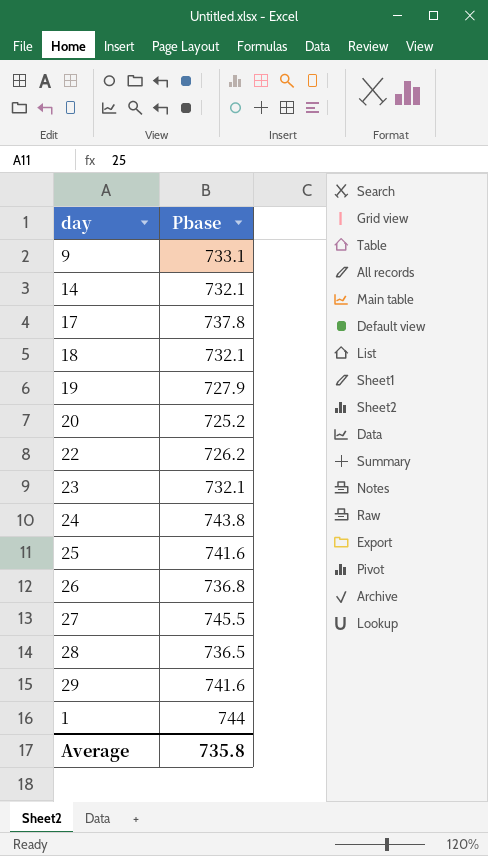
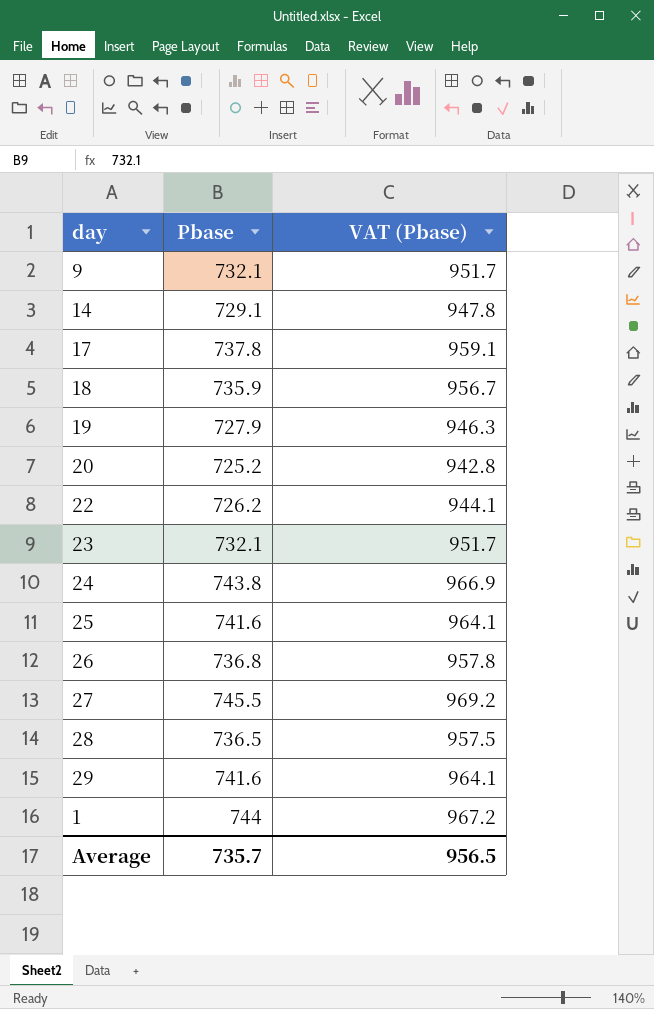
column VAT (Pbase) | formula: none -> [Pbase] * 1.3
9 | Pbase: 733.1 -> 732.1
14 | Pbase: 732.1 -> 729.1
18 | Pbase: 732.1 -> 735.9
Average | Pbase: 735.8 -> 735.7

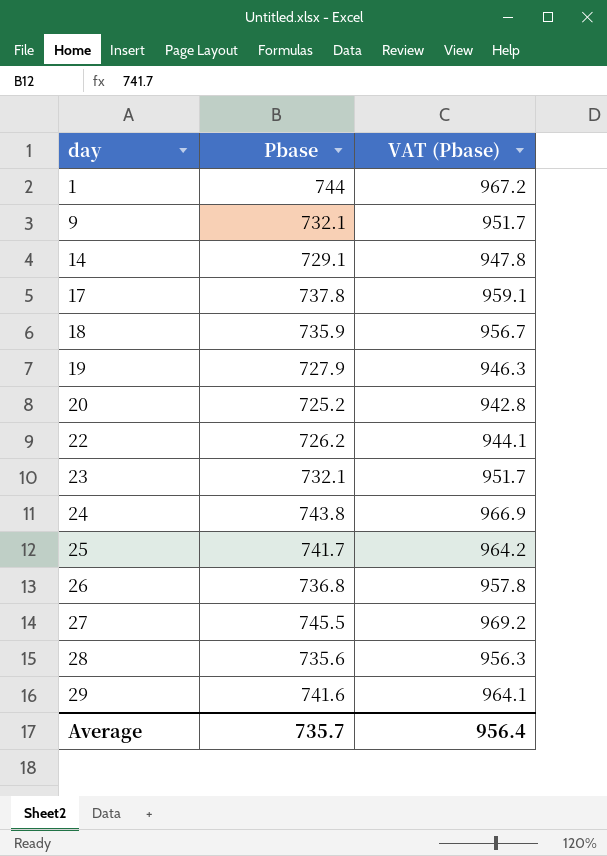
row order: none -> day ascending
25 | Pbase: 741.6 -> 741.7
25 | VAT (Pbase): 964.1 -> 964.2
28 | Pbase: 736.5 -> 735.6
28 | VAT (Pbase): 957.5 -> 956.3
Average | VAT (Pbase): 956.5 -> 956.4

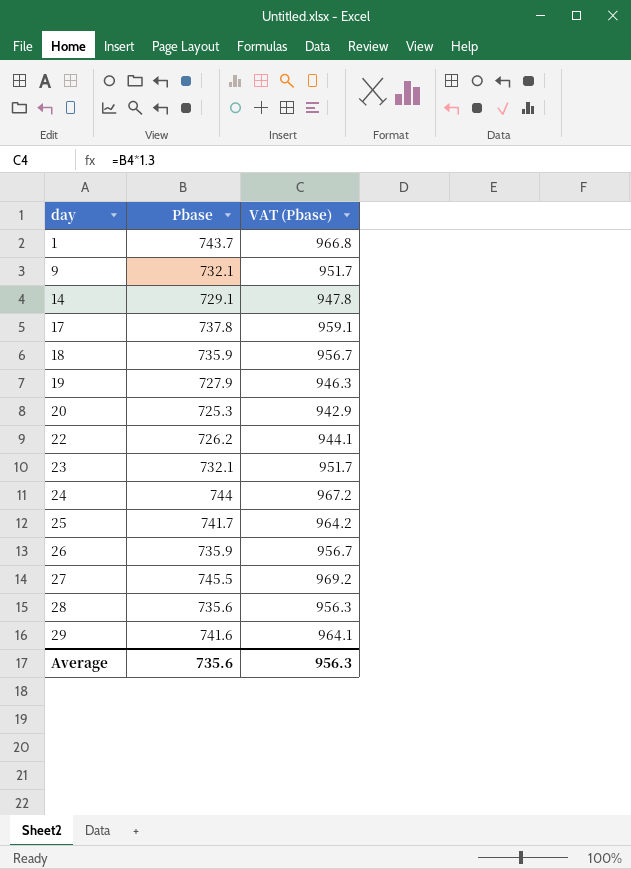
1 | Pbase: 744 -> 743.7
1 | VAT (Pbase): 967.2 -> 966.8
20 | Pbase: 725.2 -> 725.3
20 | VAT (Pbase): 942.8 -> 942.9
24 | Pbase: 743.8 -> 744
24 | VAT (Pbase): 966.9 -> 967.2
26 | Pbase: 736.8 -> 735.9
26 | VAT (Pbase): 957.8 -> 956.7
Average | Pbase: 735.7 -> 735.6
Average | VAT (Pbase): 956.4 -> 956.3

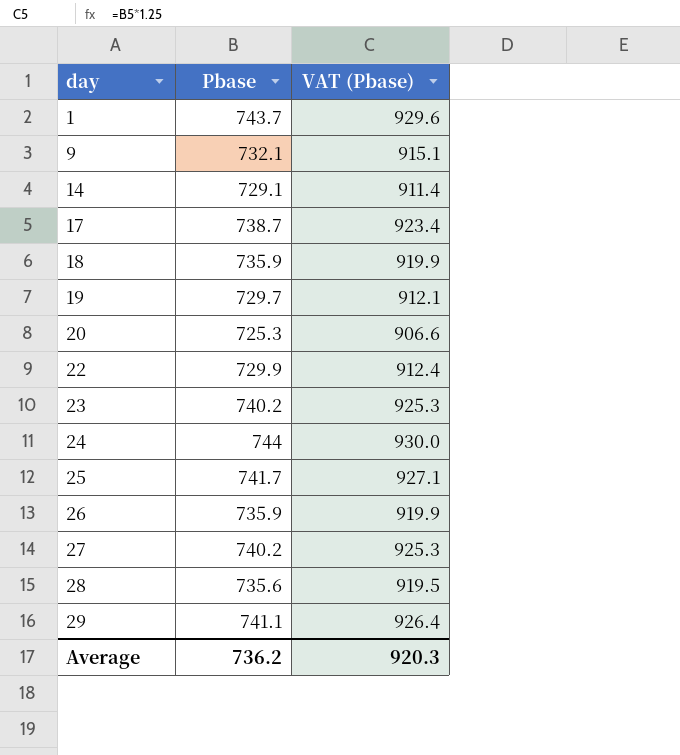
column VAT (Pbase) | formula: [Pbase] * 1.3 -> [Pbase] * 1.25
17 | Pbase: 737.8 -> 738.7
19 | Pbase: 727.9 -> 729.7
22 | Pbase: 726.2 -> 729.9
23 | Pbase: 732.1 -> 740.2
27 | Pbase: 745.5 -> 740.2
29 | Pbase: 741.6 -> 741.1
Average | Pbase: 735.6 -> 736.2
Average | VAT (Pbase): 956.3 -> 920.3

